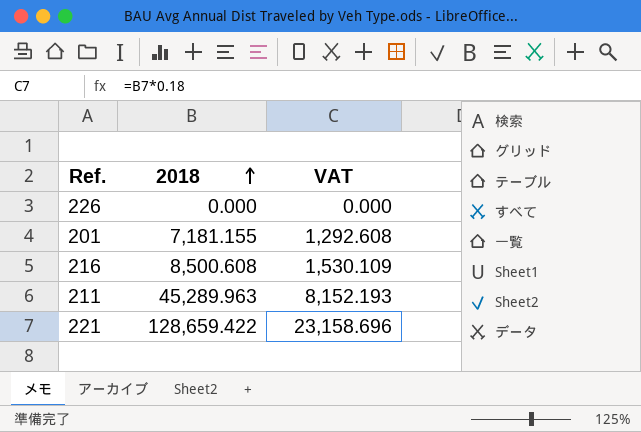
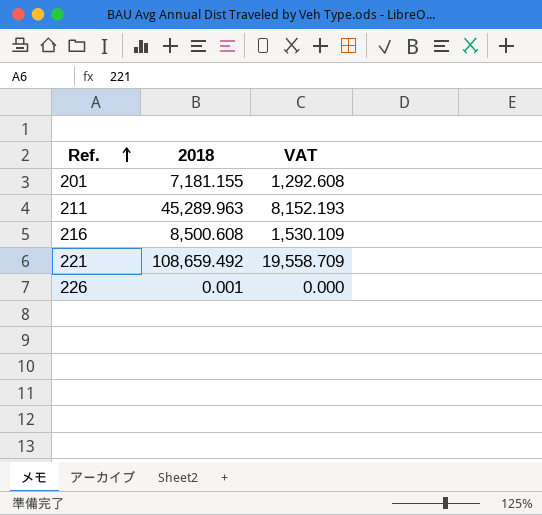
row order: 2018 ascending -> Ref. ascending
221 | 2018: 128,659.422 -> 108,659.492
221 | VAT: 23,158.696 -> 19,558.709
226 | 2018: 0.000 -> 0.001

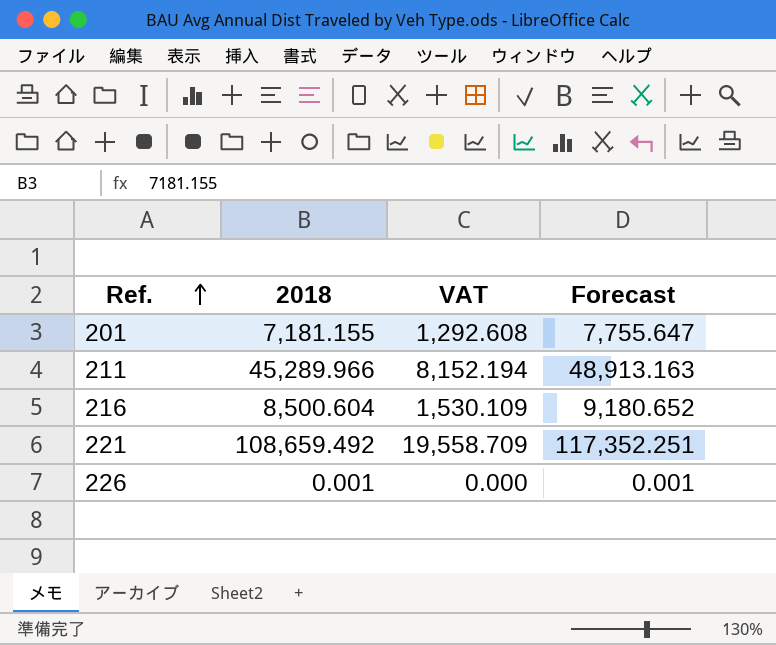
column Forecast | formula: none -> [2018] * 1.08
211 | 2018: 45,289.963 -> 45,289.966
211 | VAT: 8,152.193 -> 8,152.194
216 | 2018: 8,500.608 -> 8,500.604

